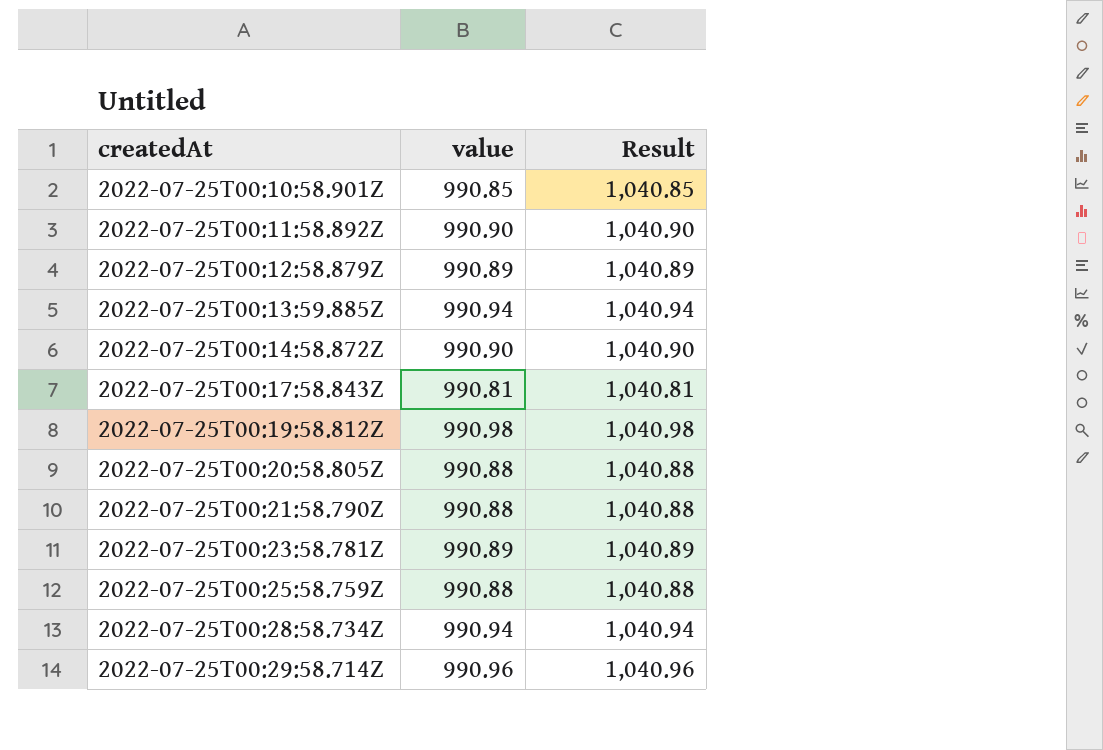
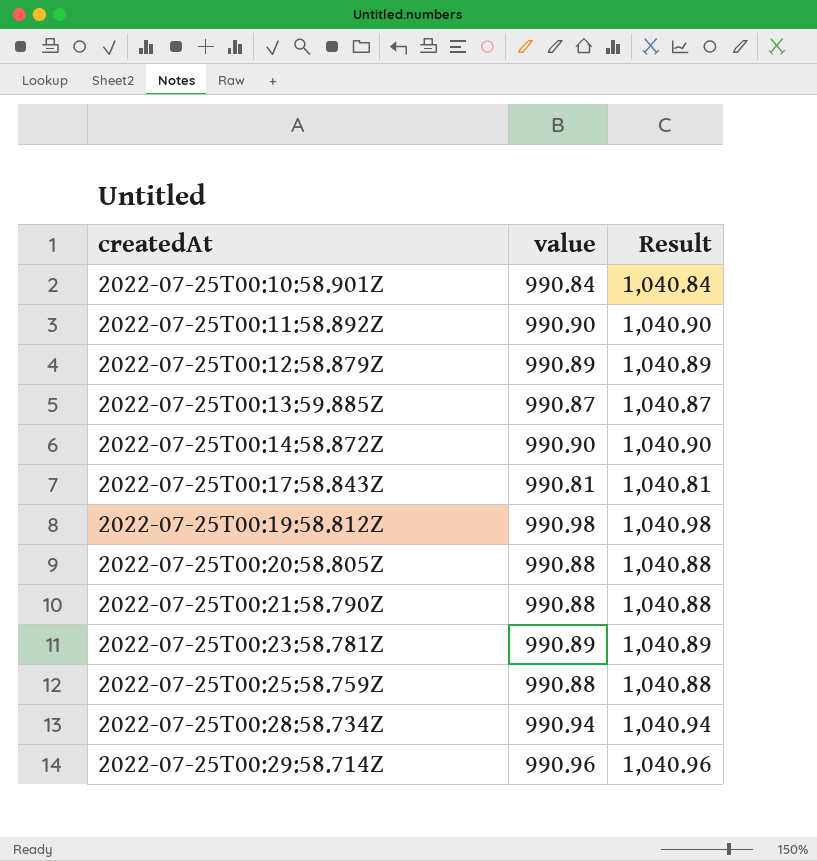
2022-07-25T00:10:58.901Z | value: 990.85 -> 990.84
2022-07-25T00:10:58.901Z | Result: 1,040.85 -> 1,040.84
2022-07-25T00:13:59.885Z | value: 990.94 -> 990.87
2022-07-25T00:13:59.885Z | Result: 1,040.94 -> 1,040.87

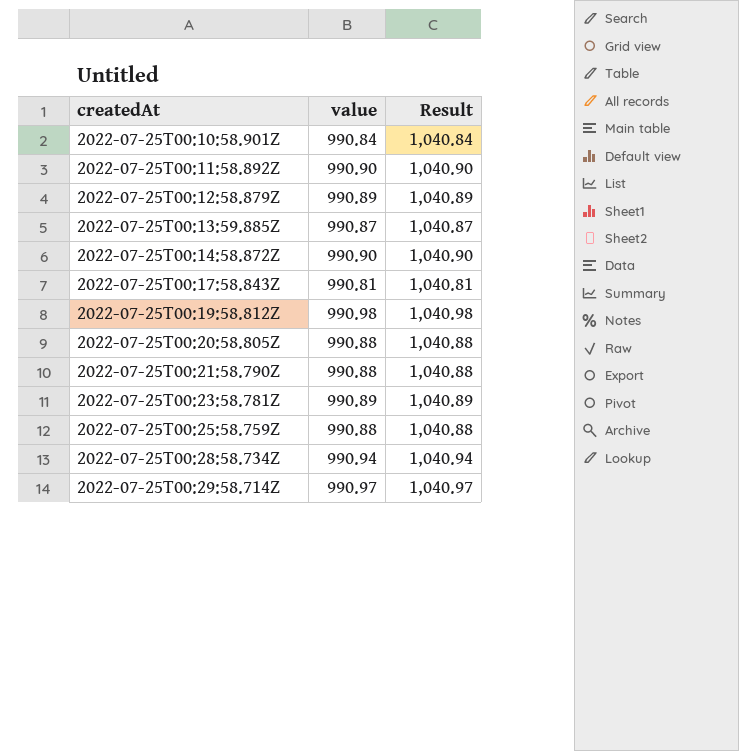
2022-07-25T00:29:58.714Z | value: 990.96 -> 990.97
2022-07-25T00:29:58.714Z | Result: 1,040.96 -> 1,040.97

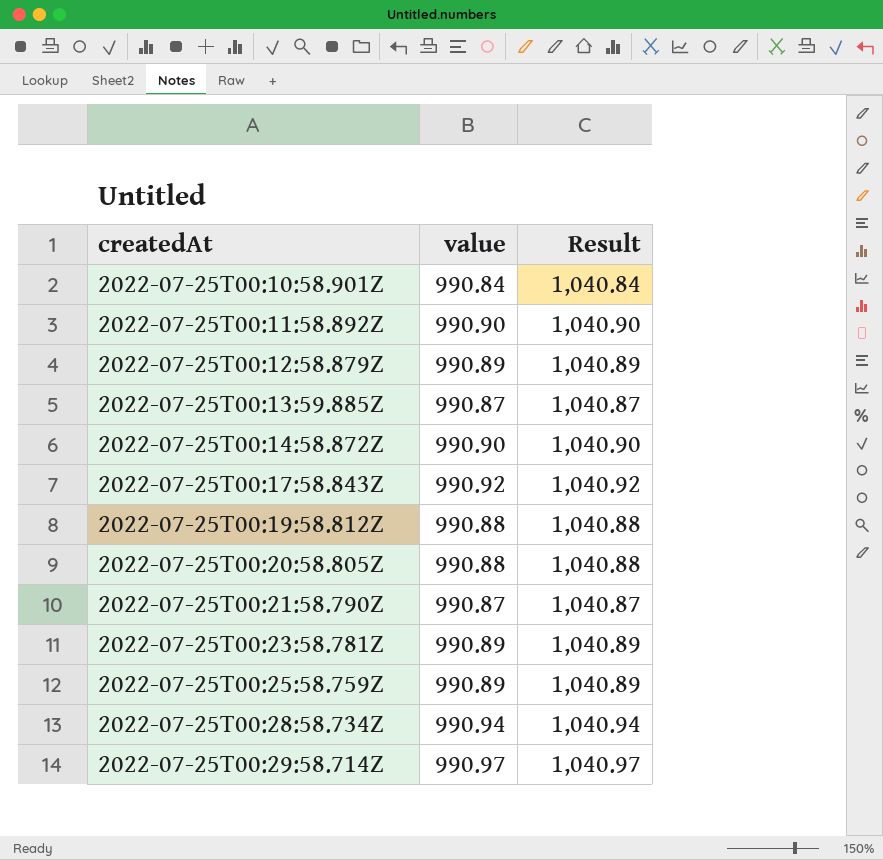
2022-07-25T00:17:58.843Z | value: 990.81 -> 990.92
2022-07-25T00:17:58.843Z | Result: 1,040.81 -> 1,040.92
2022-07-25T00:19:58.812Z | value: 990.98 -> 990.88
2022-07-25T00:19:58.812Z | Result: 1,040.98 -> 1,040.88
2022-07-25T00:21:58.790Z | value: 990.88 -> 990.87
2022-07-25T00:21:58.790Z | Result: 1,040.88 -> 1,040.87
2022-07-25T00:25:58.759Z | value: 990.88 -> 990.89
2022-07-25T00:25:58.759Z | Result: 1,040.88 -> 1,040.89

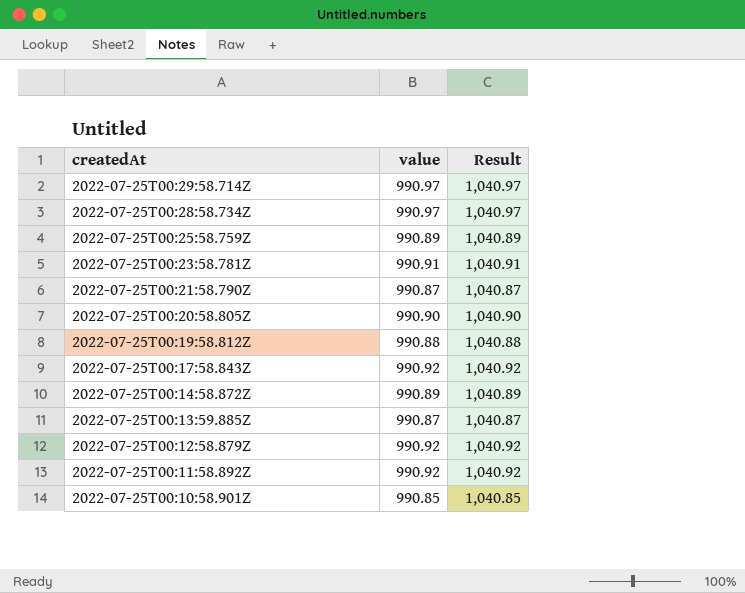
row order: createdAt ascending -> createdAt descending
2022-07-25T00:28:58.734Z | value: 990.94 -> 990.97
2022-07-25T00:28:58.734Z | Result: 1,040.94 -> 1,040.97
2022-07-25T00:23:58.781Z | value: 990.89 -> 990.91
2022-07-25T00:23:58.781Z | Result: 1,040.89 -> 1,040.91
2022-07-25T00:20:58.805Z | value: 990.88 -> 990.90
2022-07-25T00:20:58.805Z | Result: 1,040.88 -> 1,040.90
2022-07-25T00:14:58.872Z | value: 990.90 -> 990.89
2022-07-25T00:14:58.872Z | Result: 1,040.90 -> 1,040.89
2022-07-25T00:12:58.879Z | value: 990.89 -> 990.92
2022-07-25T00:12:58.879Z | Result: 1,040.89 -> 1,040.92
2022-07-25T00:11:58.892Z | value: 990.90 -> 990.92
2022-07-25T00:11:58.892Z | Result: 1,040.90 -> 1,040.92
2022-07-25T00:10:58.901Z | value: 990.84 -> 990.85
2022-07-25T00:10:58.901Z | Result: 1,040.84 -> 1,040.85

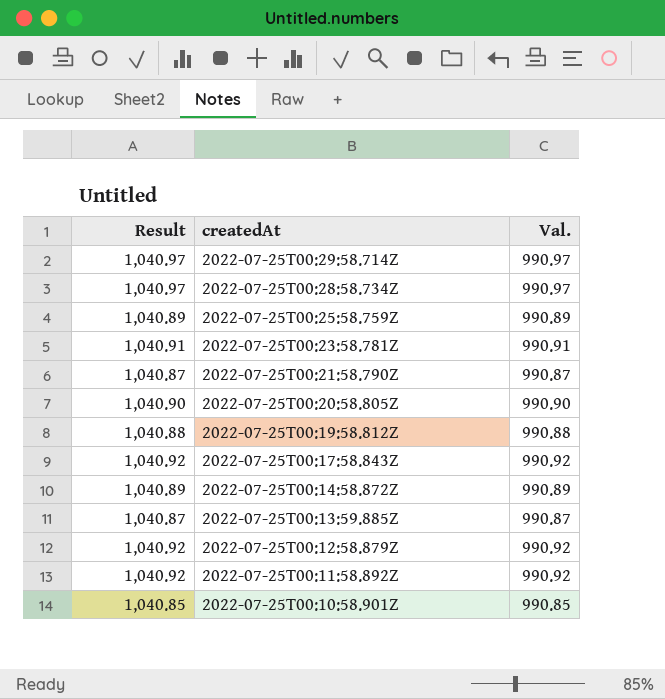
column Result | position: 3 -> 1
column name: value -> Val.

